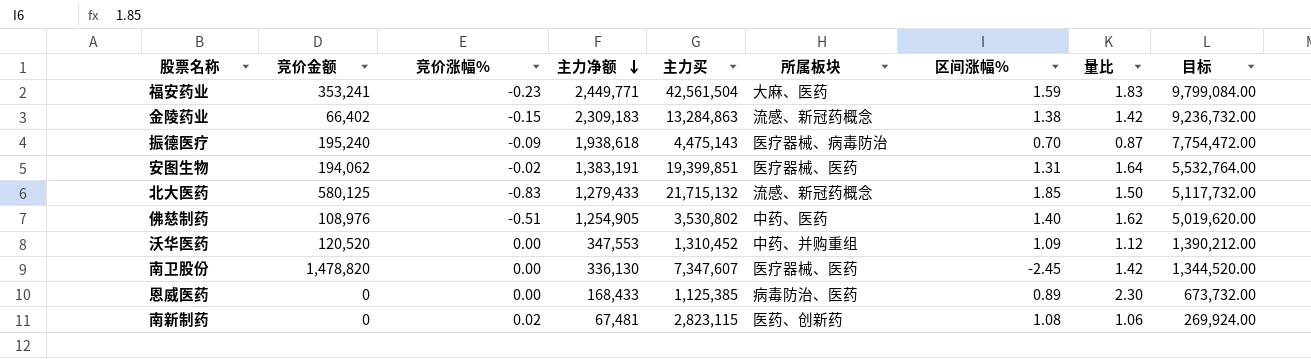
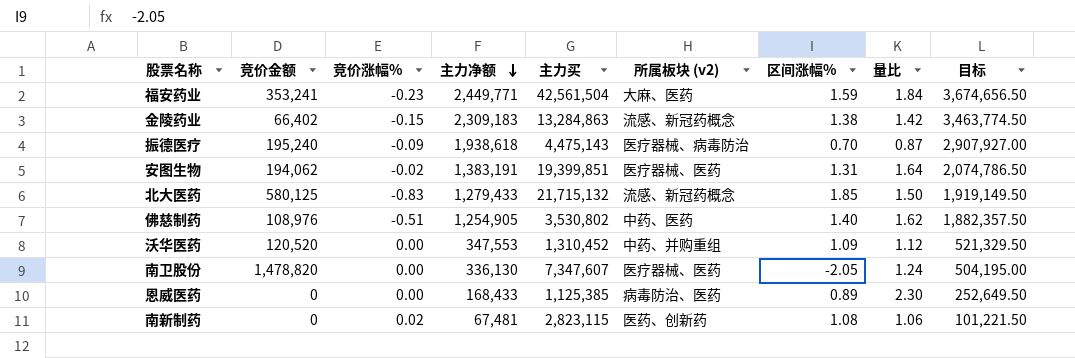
column name: 所属板块 -> 所属板块 (v2)
column 目标 | formula: [主力净额] * 4 -> [主力净额] * 1.5
福安药业 | 量比: 1.83 -> 1.84
南卫股份 | 区间涨幅%: -2.45 -> -2.05
南卫股份 | 量比: 1.42 -> 1.24

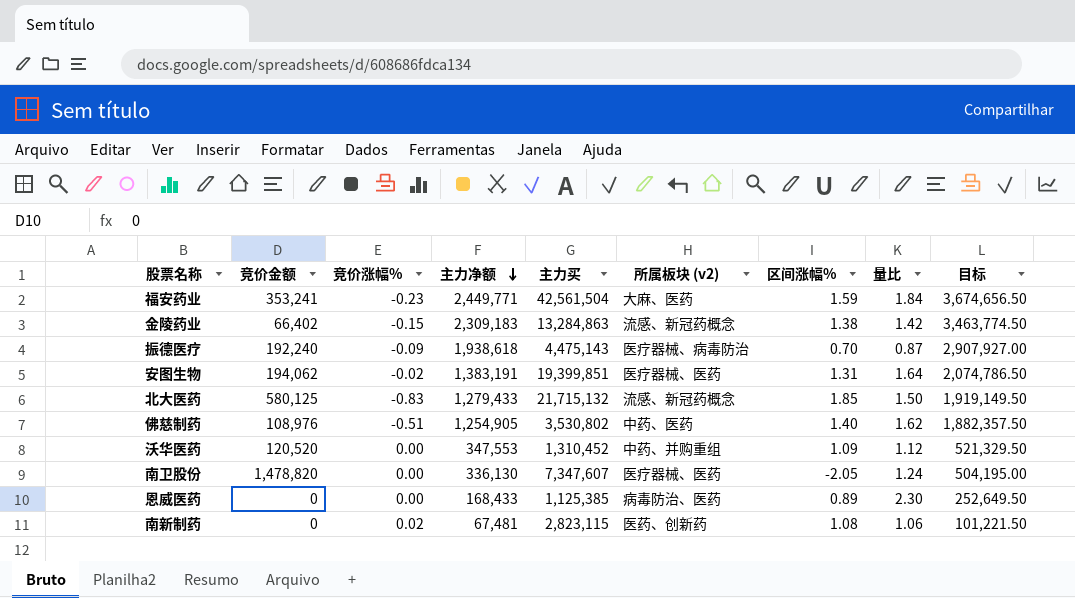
振德医疗 | 竞价金额: 195,240 -> 192,240

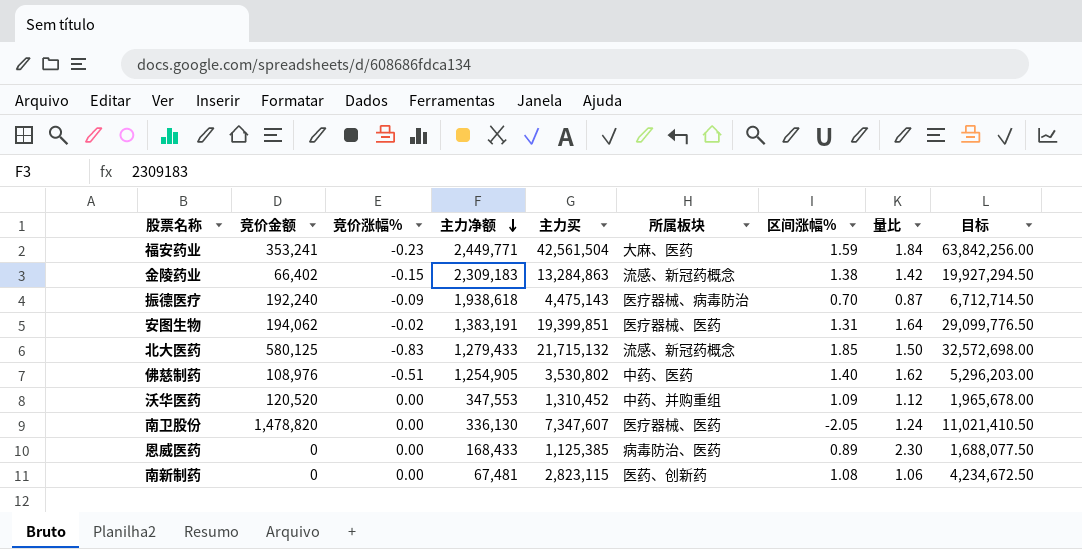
column name: 所属板块 (v2) -> 所属板块
column 目标 | formula: [主力净额] * 1.5 -> [主力买] * 1.5
南新制药 | 竞价涨幅%: 0.02 -> 0.00

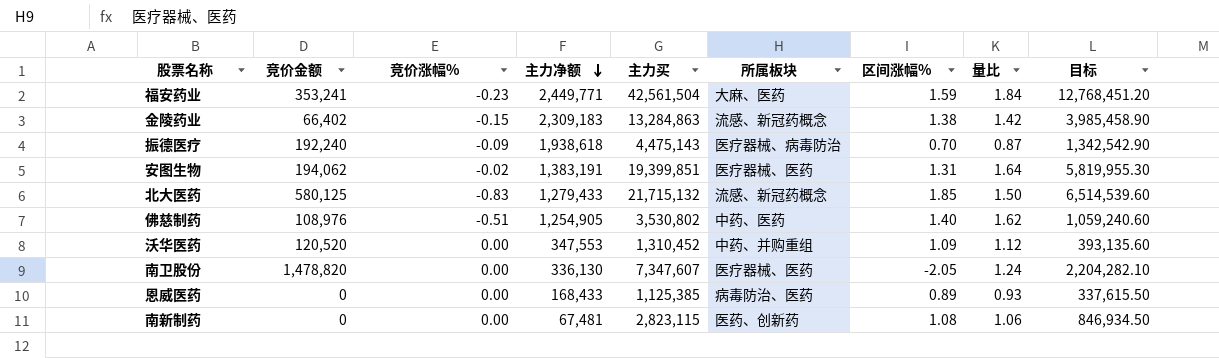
column 目标 | formula: [主力买] * 1.5 -> [主力买] * 0.3
恩威医药 | 量比: 2.30 -> 0.93

